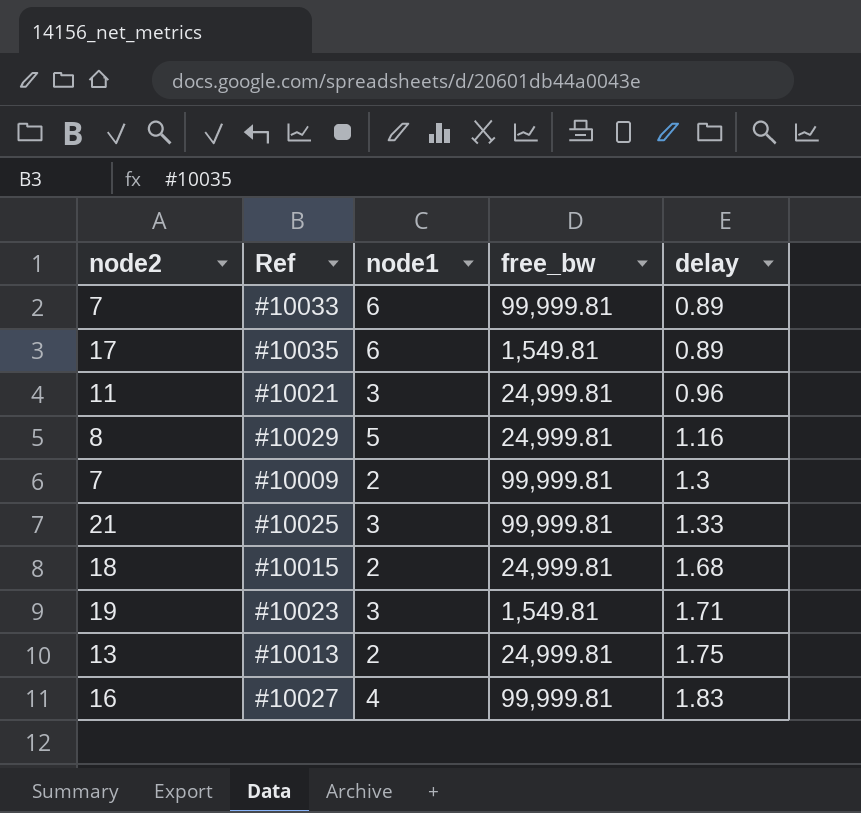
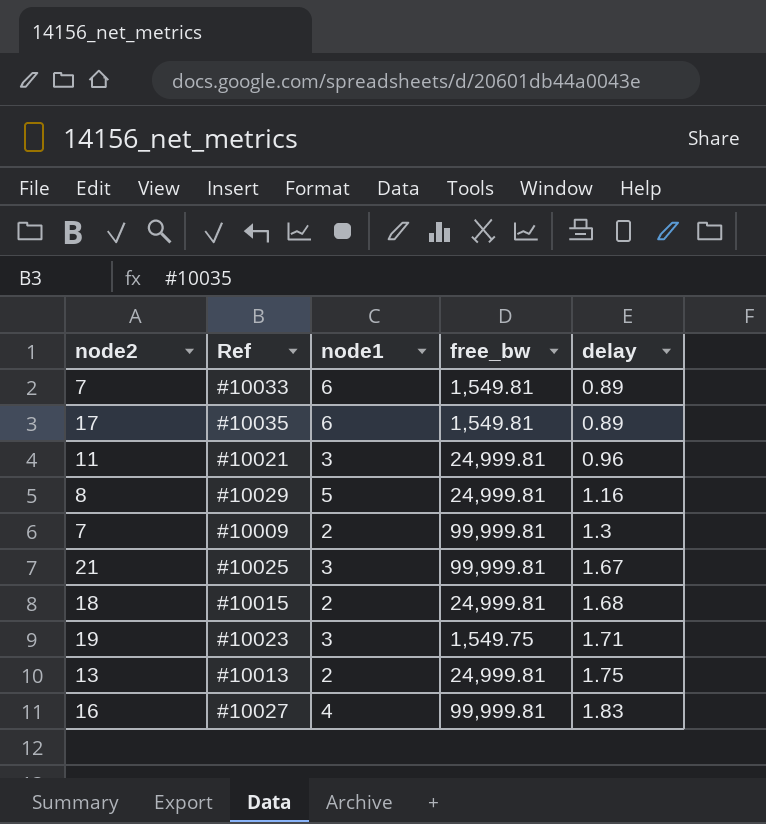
#10033 | free_bw: 99,999.81 -> 1,549.81
#10025 | delay: 1.33 -> 1.67
#10023 | free_bw: 1,549.81 -> 1,549.75

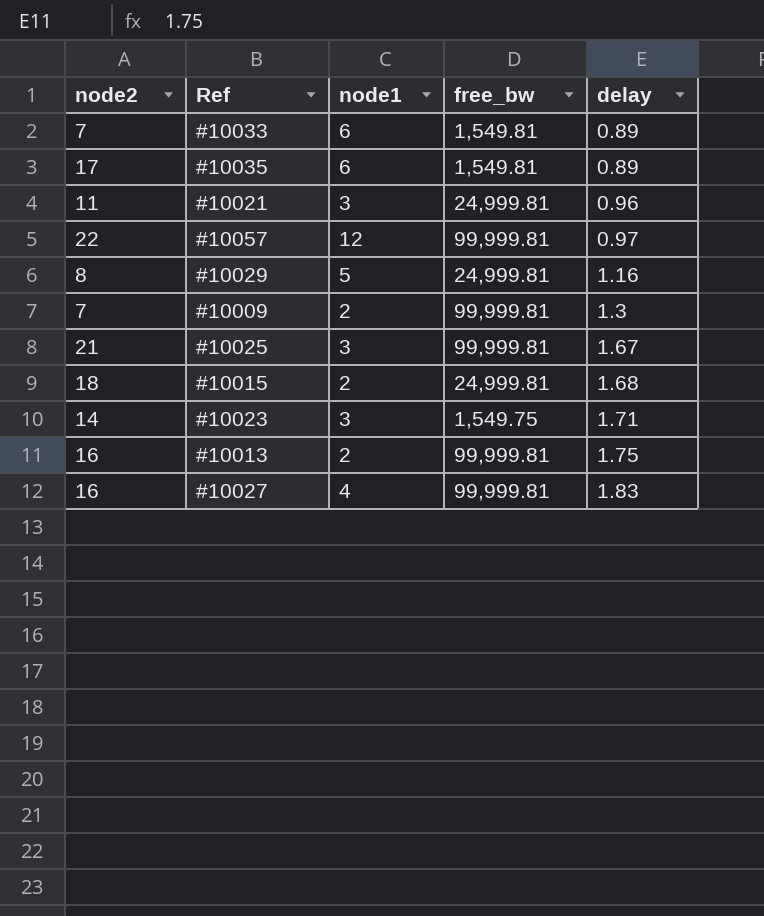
row #10057: none -> 22 | 12 | 99,999.81 | 0.97
#10023 | node2: 19 -> 14
#10013 | node2: 13 -> 16
#10013 | free_bw: 24,999.81 -> 99,999.81

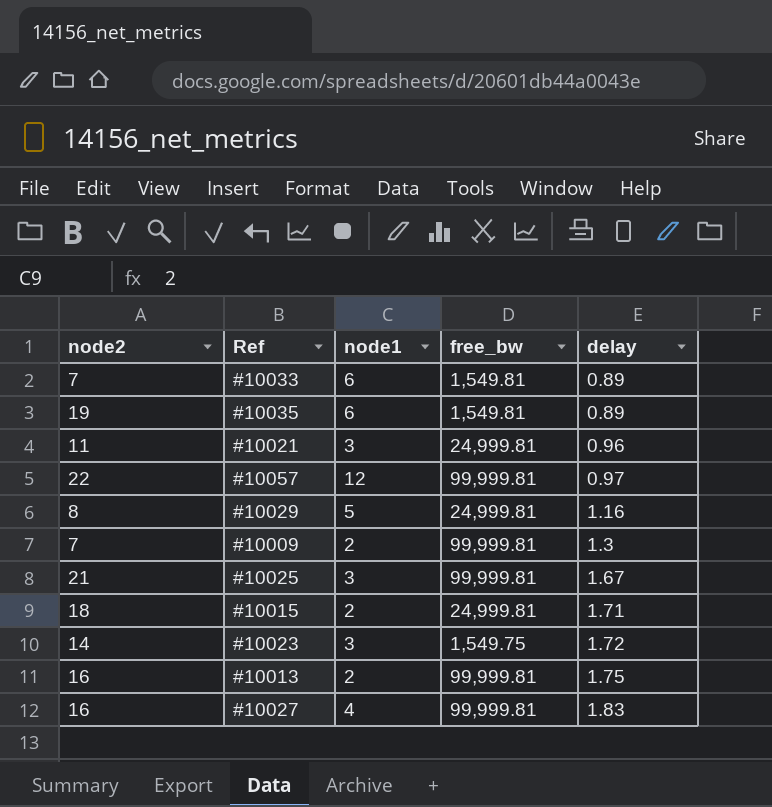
#10035 | node2: 17 -> 19
#10015 | delay: 1.68 -> 1.71
#10023 | delay: 1.71 -> 1.72

